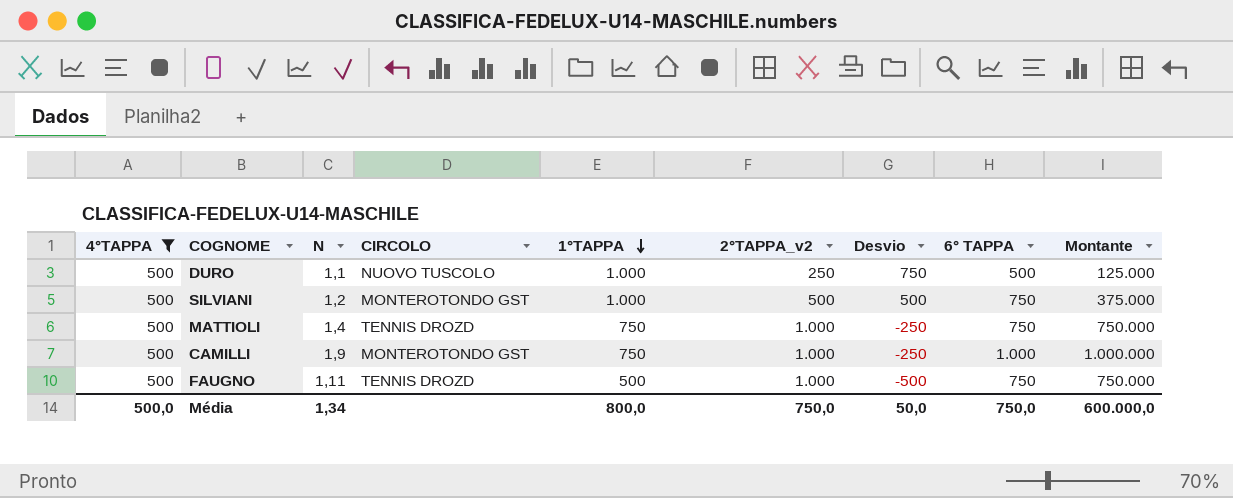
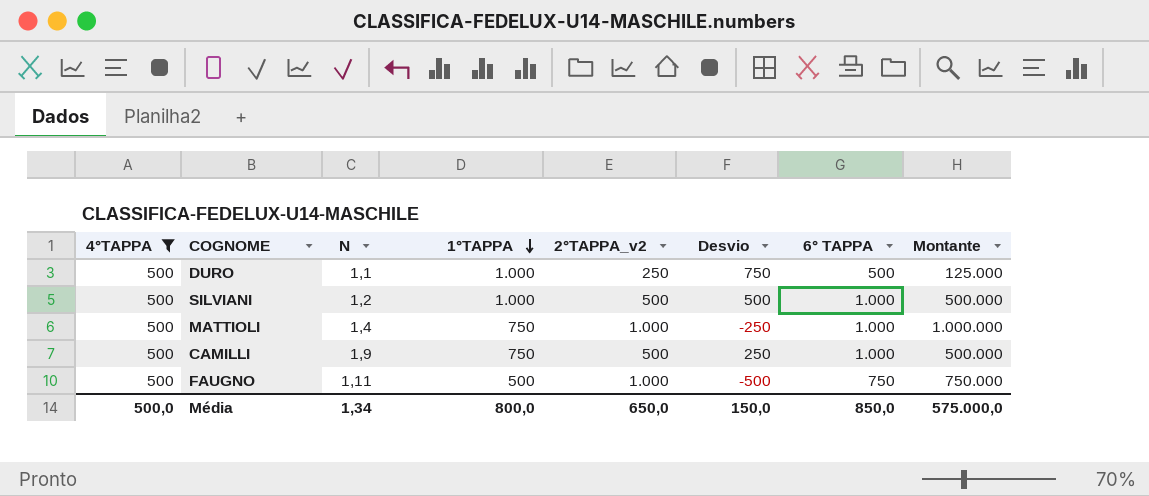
column CIRCOLO | position: 4 -> none
SILVIANI | 6° TAPPA: 750 -> 1.000
SILVIANI | Montante: 375.000 -> 500.000
MATTIOLI | 6° TAPPA: 750 -> 1.000
MATTIOLI | Montante: 750.000 -> 1.000.000
CAMILLI | 2°TAPPA_v2: 1.000 -> 500
CAMILLI | Desvio: -250 -> 250
CAMILLI | Montante: 1.000.000 -> 500.000
Média | 2°TAPPA_v2: 750,0 -> 650,0
Média | Desvio: 50,0 -> 150,0
Média | 6° TAPPA: 750,0 -> 850,0
Média | Montante: 600.000,0 -> 575.000,0

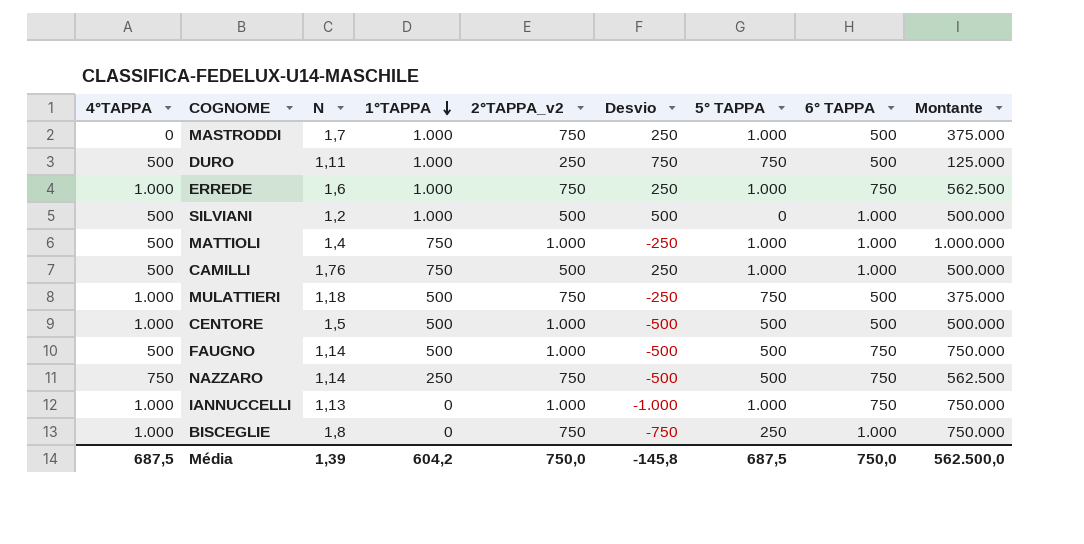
filter: 4°TAPPA = 500 -> none
column 5° TAPPA | position: none -> 7
DURO | N: 1,1 -> 1,11
CAMILLI | N: 1,9 -> 1,76
FAUGNO | N: 1,11 -> 1,14
Média | 4°TAPPA: 500,0 -> 687,5
Média | N: 1,34 -> 1,39
Média | 1°TAPPA: 800,0 -> 604,2
Média | 2°TAPPA_v2: 650,0 -> 750,0
Média | Desvio: 150,0 -> -145,8
Média | 6° TAPPA: 850,0 -> 750,0
Média | Montante: 575.000,0 -> 562.500,0

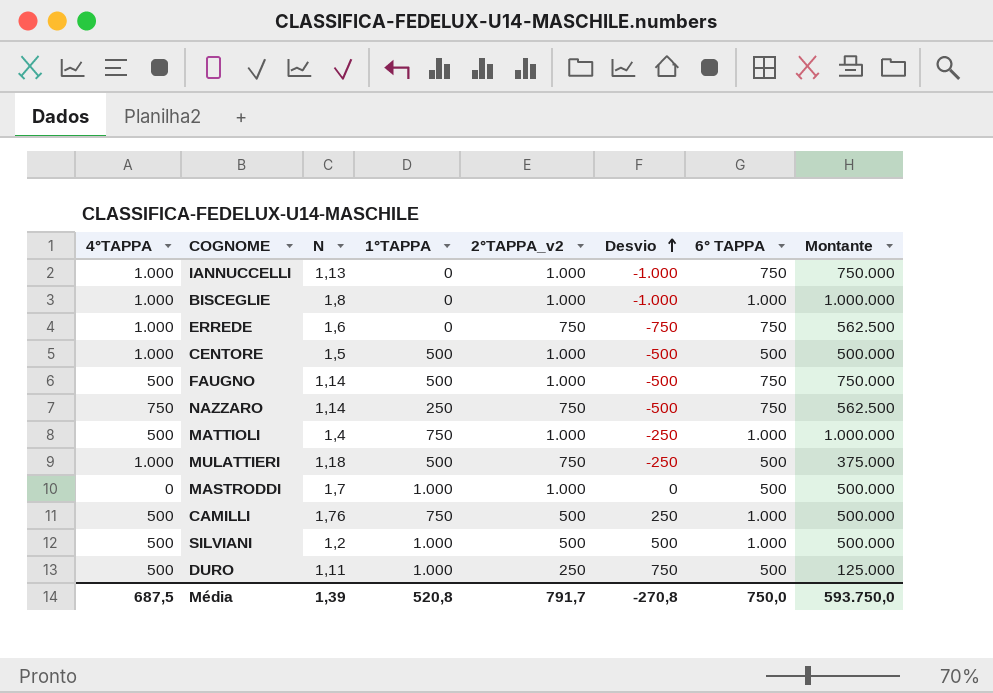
row order: 1°TAPPA descending -> Desvio ascending
column 5° TAPPA | position: 7 -> none
BISCEGLIE | 2°TAPPA_v2: 750 -> 1.000
BISCEGLIE | Desvio: -750 -> -1.000
BISCEGLIE | Montante: 750.000 -> 1.000.000
ERREDE | 1°TAPPA: 1.000 -> 0
ERREDE | Desvio: 250 -> -750
MASTRODDI | 2°TAPPA_v2: 750 -> 1.000
MASTRODDI | Desvio: 250 -> 0
MASTRODDI | Montante: 375.000 -> 500.000
Média | 1°TAPPA: 604,2 -> 520,8
Média | 2°TAPPA_v2: 750,0 -> 791,7
Média | Desvio: -145,8 -> -270,8
Média | Montante: 562.500,0 -> 593.750,0

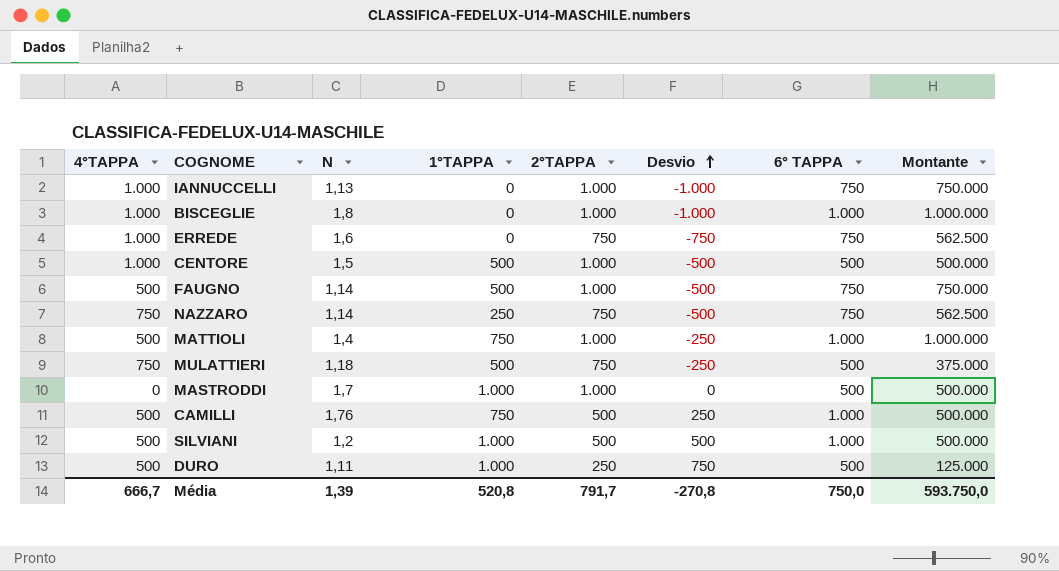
column name: 2°TAPPA_v2 -> 2°TAPPA
MULATTIERI | 4°TAPPA: 1.000 -> 750
Média | 4°TAPPA: 687,5 -> 666,7

